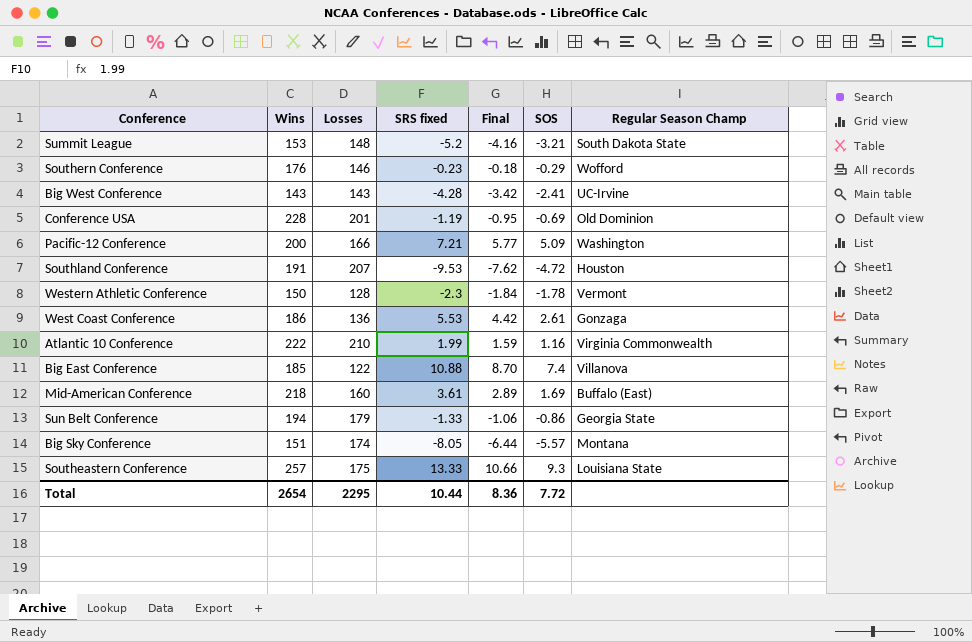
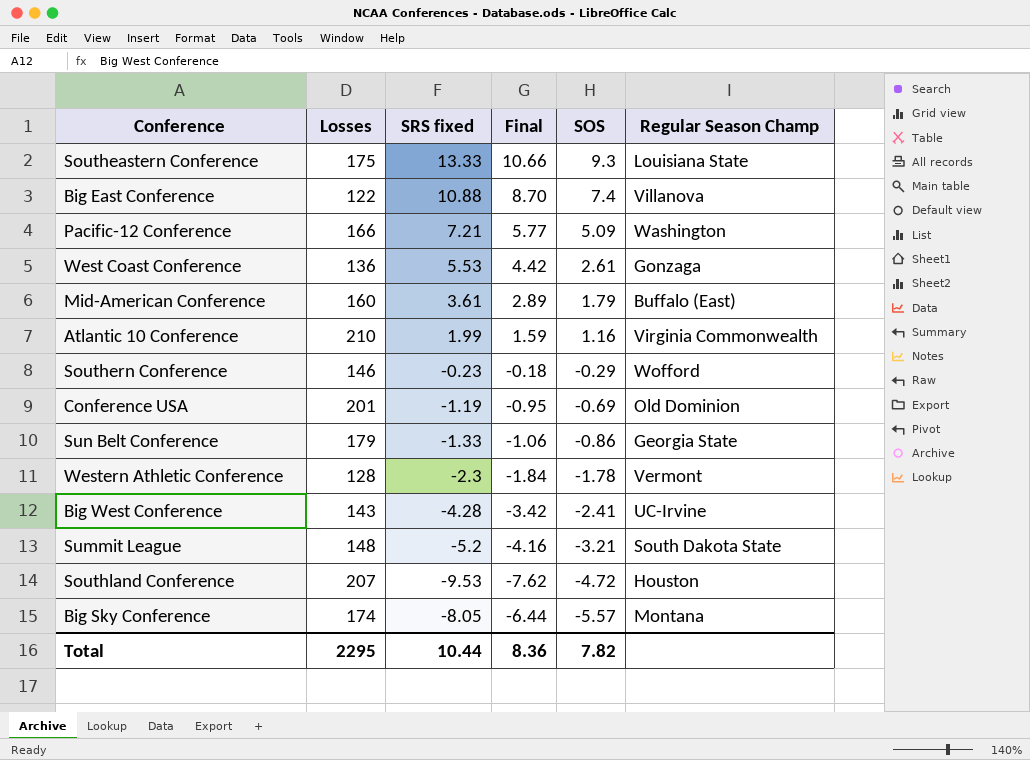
row order: none -> SOS descending
column Wins | position: 2 -> none
Mid-American Conference | SOS: 1.69 -> 1.79
Total | SOS: 7.72 -> 7.82

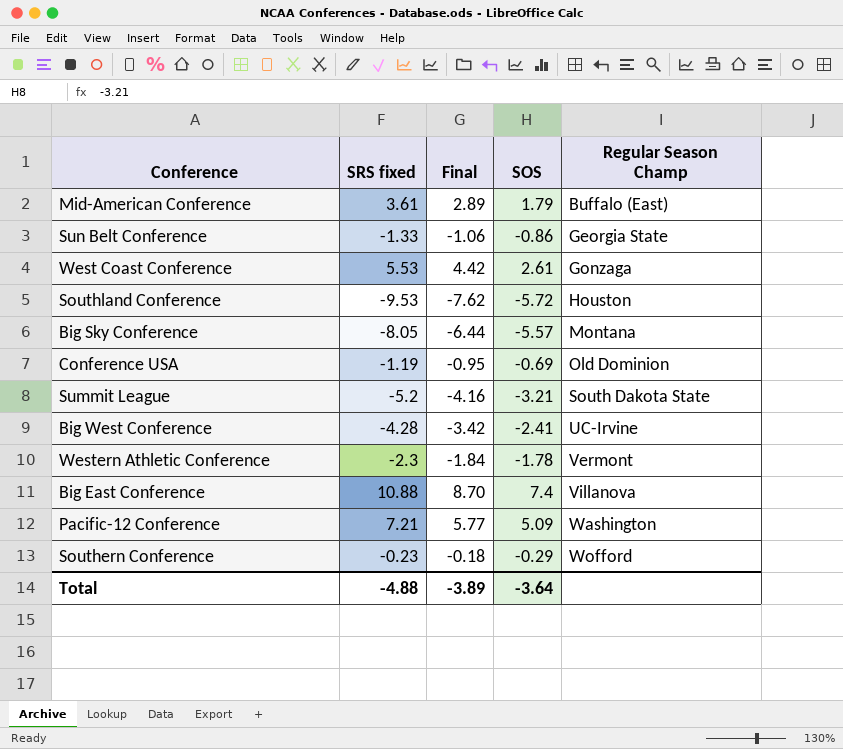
row order: SOS descending -> Regular Season Champ ascending
column Losses | position: 2 -> none
row Southeastern Conference: 175 | 13.33 | 10.66 | 9.3 | Louisiana State -> none
row Atlantic 10 Conference: 210 | 1.99 | 1.59 | 1.16 | Virginia Commonwealth -> none
Southland Conference | SOS: -4.72 -> -5.72
Total | SRS fixed: 10.44 -> -4.88
Total | Final: 8.36 -> -3.89
Total | SOS: 7.82 -> -3.64

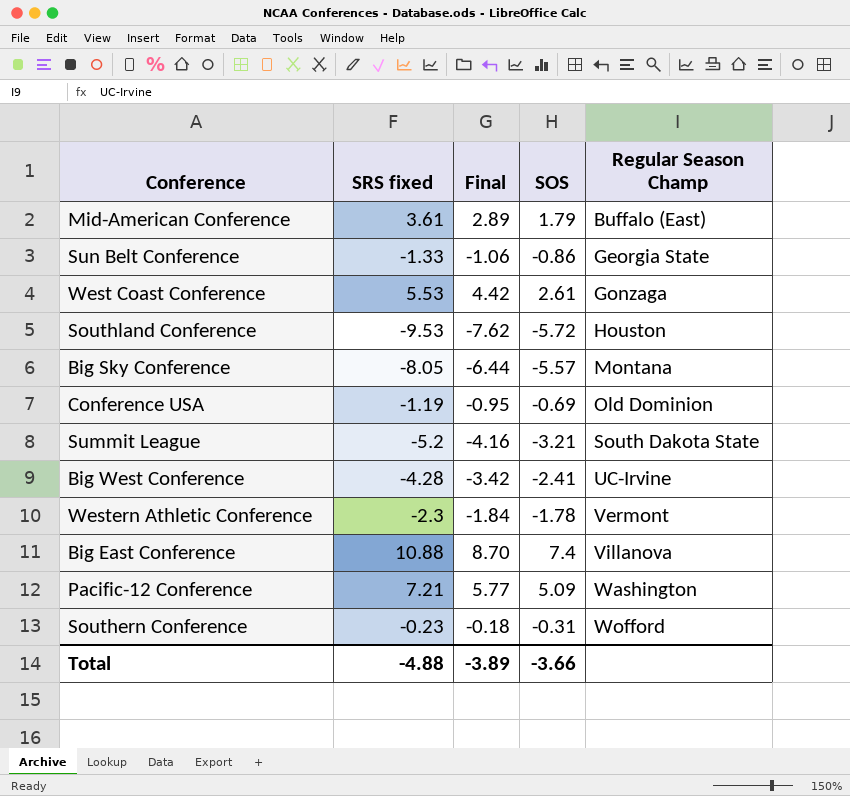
Southern Conference | SOS: -0.29 -> -0.31
Total | SOS: -3.64 -> -3.66

